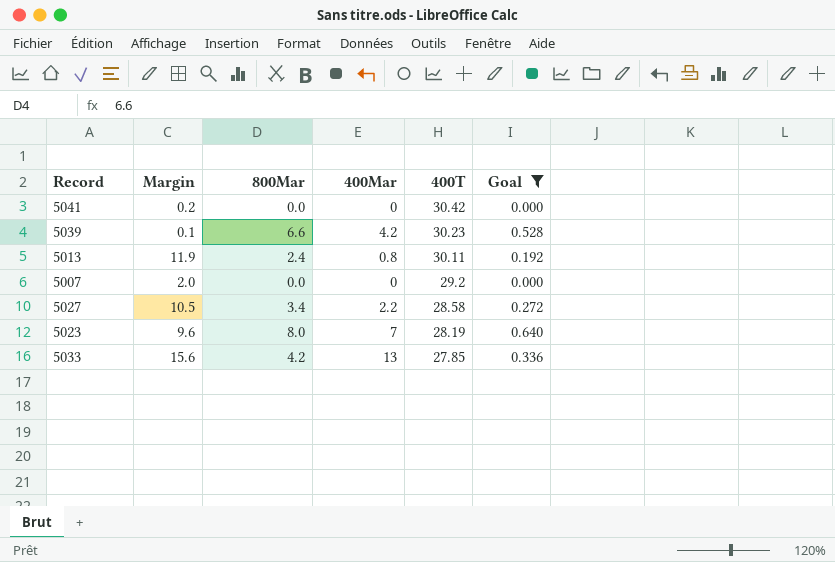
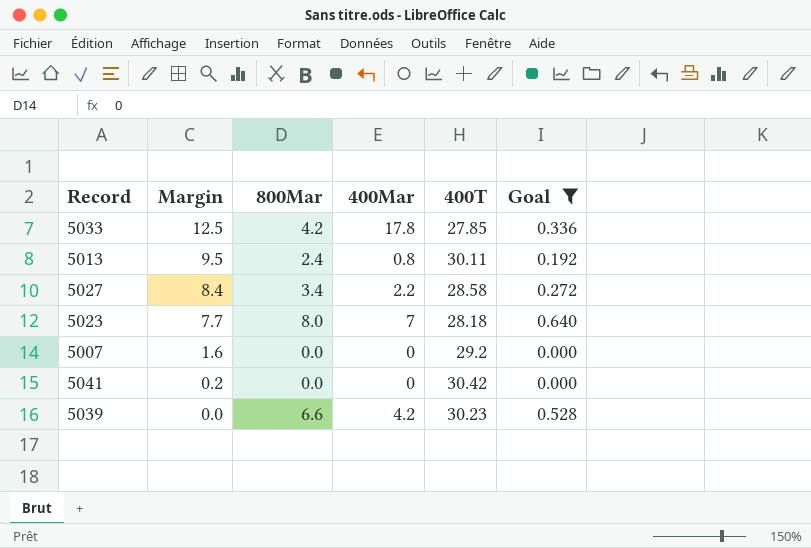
row order: 400T descending -> Margin descending
5033 | Margin: 15.6 -> 12.5
5033 | 400Mar: 13 -> 17.8
5013 | Margin: 11.9 -> 9.5
5027 | Margin: 10.5 -> 8.4
5023 | Margin: 9.6 -> 7.7
5023 | 400T: 28.19 -> 28.18
5007 | Margin: 2.0 -> 1.6
5039 | Margin: 0.1 -> 0.0

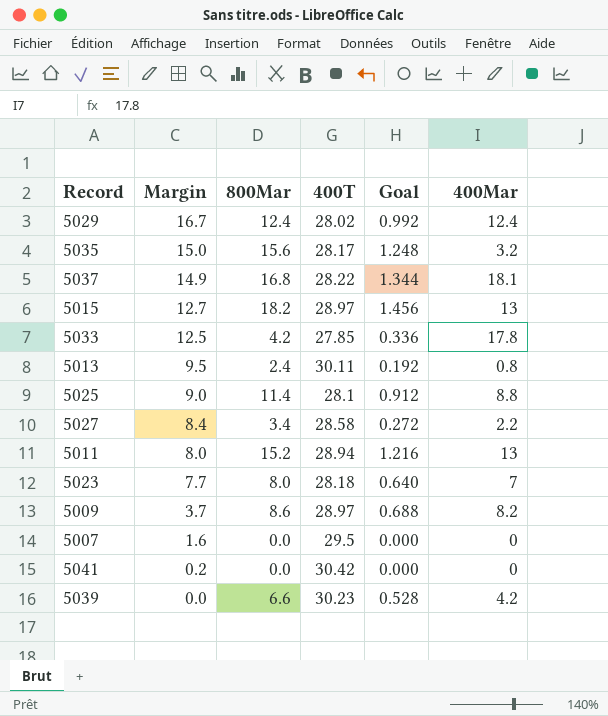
filter: Goal <= 0.640 -> none
column 400Mar | position: 4 -> 6
5007 | 400T: 29.2 -> 29.5

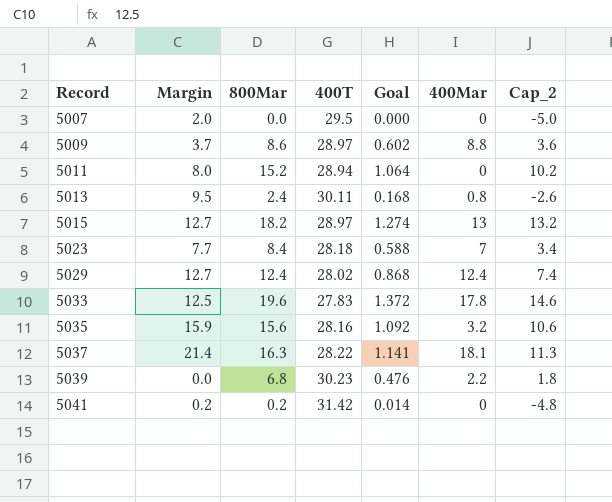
row order: Margin descending -> Record ascending
column Goal | formula: [800Mar] * 0.08 -> [800Mar] * 0.07
column Cap_2 | formula: none -> [800Mar] - 5
row 5025: 9.0 | 11.4 | 28.1 | 0.912 | 8.8 -> none
row 5027: 8.4 | 3.4 | 28.58 | 0.272 | 2.2 -> none
5007 | Margin: 1.6 -> 2.0
5009 | 400Mar: 8.2 -> 8.8
5011 | 400Mar: 13 -> 0
5023 | 800Mar: 8.0 -> 8.4
5029 | Margin: 16.7 -> 12.7
5033 | 800Mar: 4.2 -> 19.6
5033 | 400T: 27.85 -> 27.83
5035 | Margin: 15.0 -> 15.9
5035 | 400T: 28.17 -> 28.16
5037 | Margin: 14.9 -> 21.4
5037 | 800Mar: 16.8 -> 16.3
5039 | 800Mar: 6.6 -> 6.8
5039 | 400Mar: 4.2 -> 2.2
5041 | 800Mar: 0.0 -> 0.2
5041 | 400T: 30.42 -> 31.42

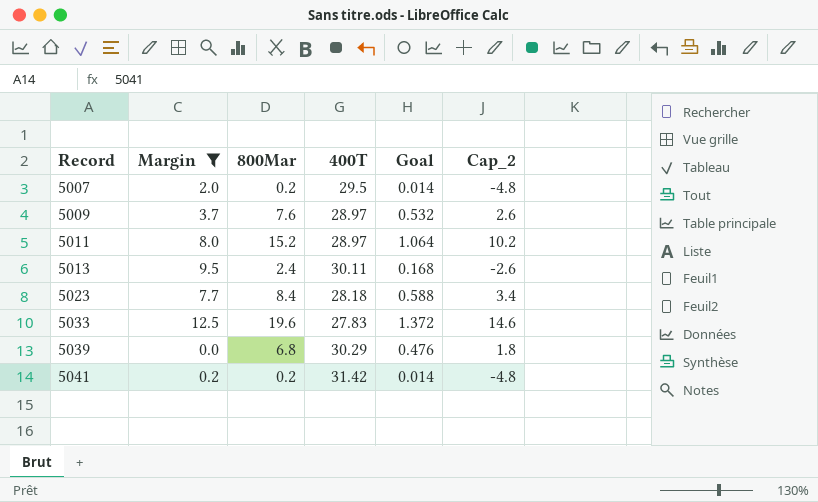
filter: none -> Margin <= 12.5
column 400Mar | position: 6 -> none
5007 | 800Mar: 0.0 -> 0.2
5007 | Goal: 0.000 -> 0.014
5007 | Cap_2: -5.0 -> -4.8
5009 | 800Mar: 8.6 -> 7.6
5009 | Goal: 0.602 -> 0.532
5009 | Cap_2: 3.6 -> 2.6
5011 | 400T: 28.94 -> 28.97
5039 | 400T: 30.23 -> 30.29

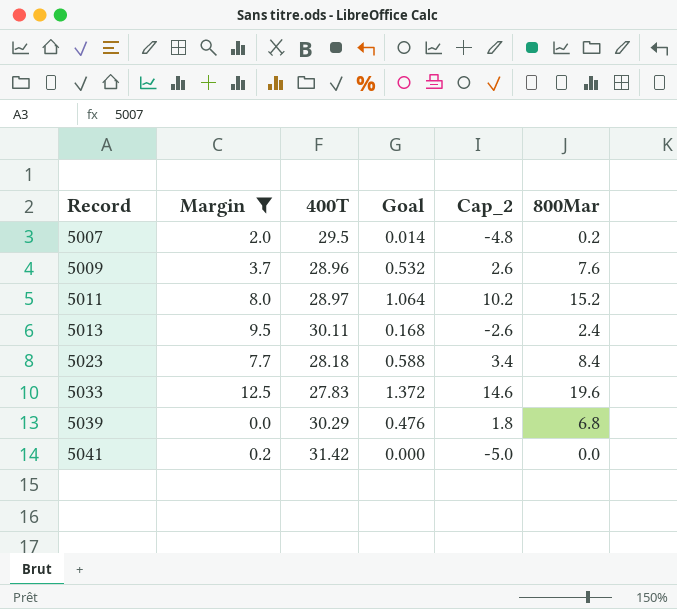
column 800Mar | position: 3 -> 6
5009 | 400T: 28.97 -> 28.96
5041 | Goal: 0.014 -> 0.000
5041 | Cap_2: -4.8 -> -5.0
5041 | 800Mar: 0.2 -> 0.0

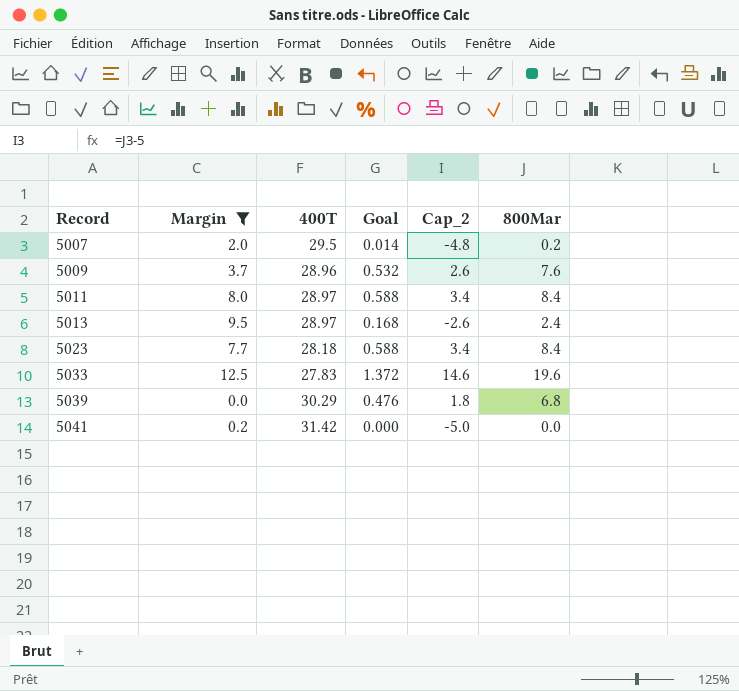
5011 | Goal: 1.064 -> 0.588
5011 | Cap_2: 10.2 -> 3.4
5011 | 800Mar: 15.2 -> 8.4
5013 | 400T: 30.11 -> 28.97

